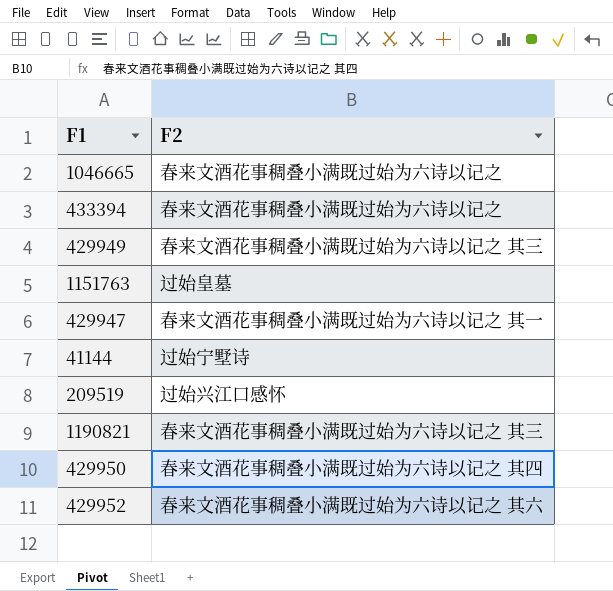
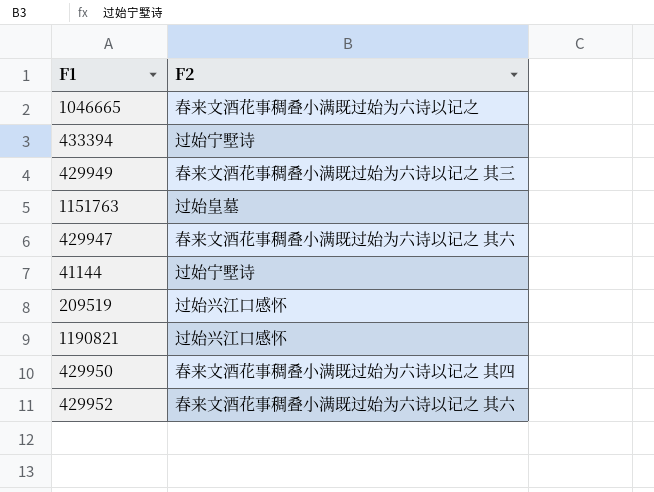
433394 | F2: 春来文酒花事稠叠小满既过始为六诗以记之 -> 过始宁墅诗
429947 | F2: 春来文酒花事稠叠小满既过始为六诗以记之 其一 -> 春来文酒花事稠叠小满既过始为六诗以记之 其六
1190821 | F2: 春来文酒花事稠叠小满既过始为六诗以记之 其三 -> 过始兴江口感怀

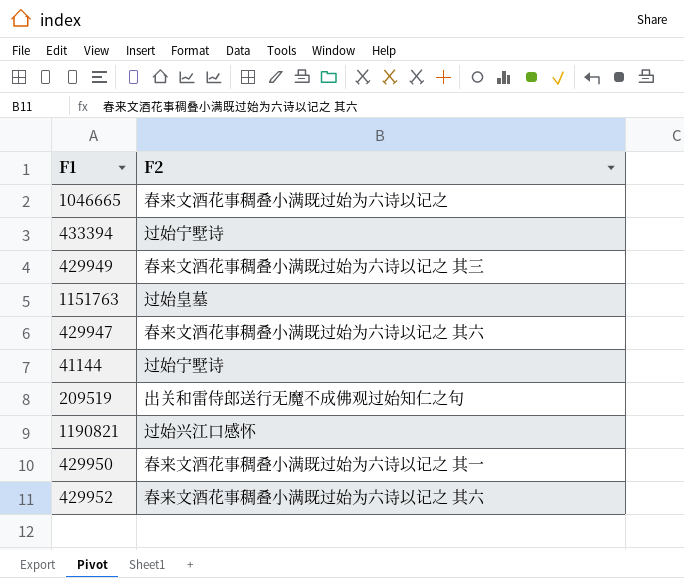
209519 | F2: 过始兴江口感怀 -> 出关和雷侍郎送行无魔不成佛观过始知仁之句
429950 | F2: 春来文酒花事稠叠小满既过始为六诗以记之 其四 -> 春来文酒花事稠叠小满既过始为六诗以记之 其一

